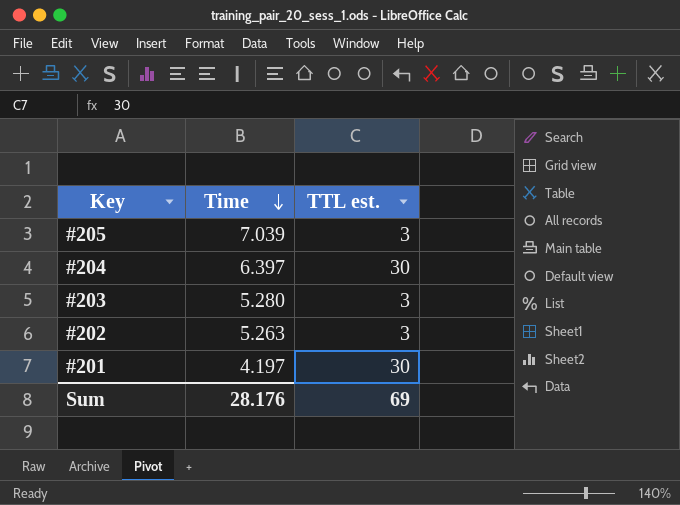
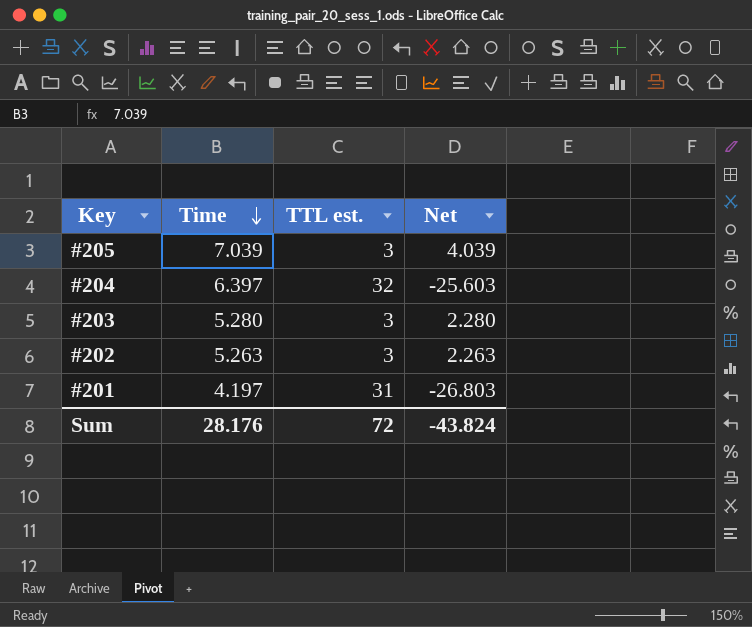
column Net | formula: none -> [Time] - [TTL est.]
#204 | TTL est.: 30 -> 32
#201 | TTL est.: 30 -> 31
Sum | TTL est.: 69 -> 72

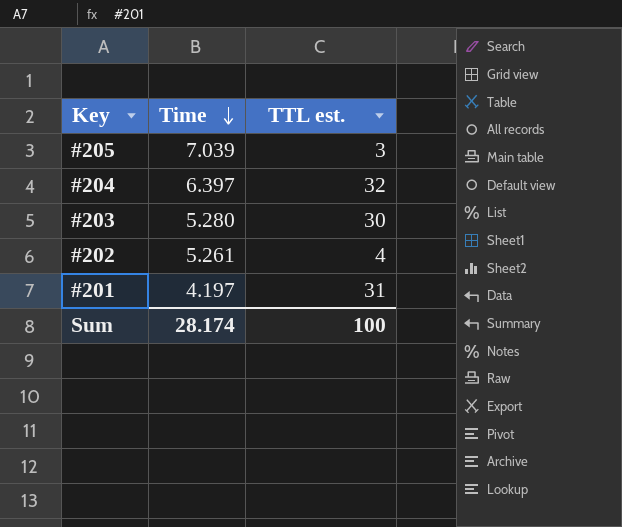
column Net | formula: [Time] - [TTL est.] -> none
#203 | TTL est.: 3 -> 30
#202 | Time: 5.263 -> 5.261
#202 | TTL est.: 3 -> 4
Sum | Time: 28.176 -> 28.174
Sum | TTL est.: 72 -> 100

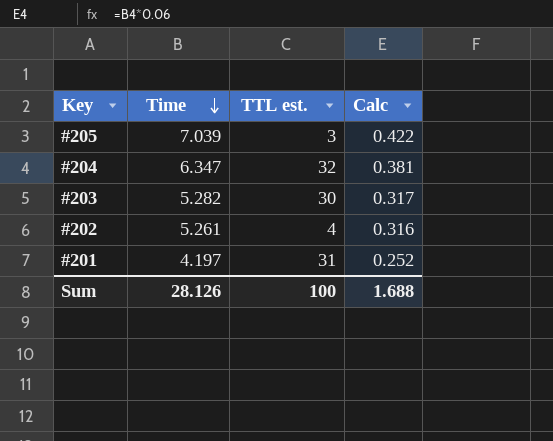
column Calc | formula: none -> [Time] * 0.06
#204 | Time: 6.397 -> 6.347
#203 | Time: 5.280 -> 5.282
Sum | Time: 28.174 -> 28.126

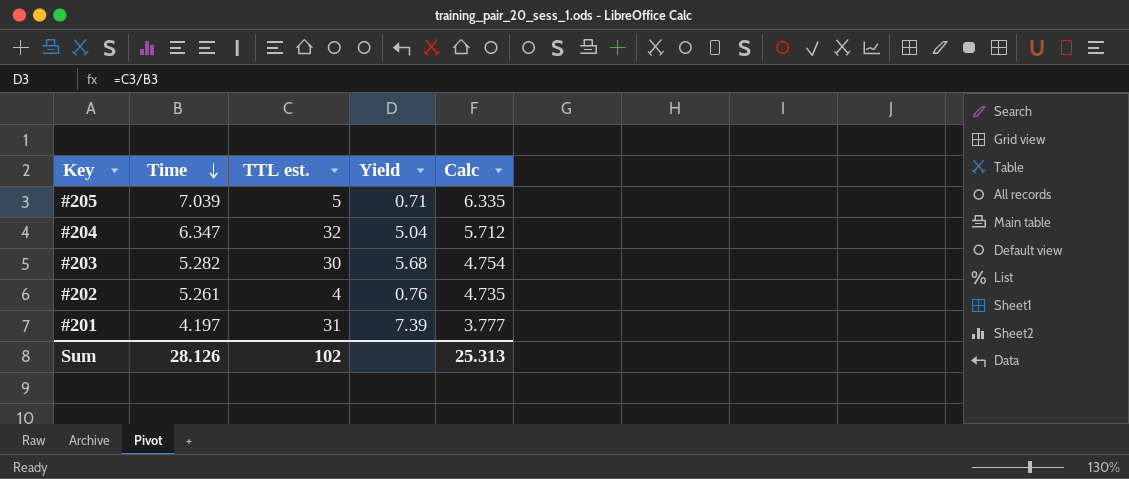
column Yield | formula: none -> [TTL est.] / [Time]
column Calc | formula: [Time] * 0.06 -> [Time] * 0.9
#205 | TTL est.: 3 -> 5
Sum | TTL est.: 100 -> 102
Sum | Calc: 1.688 -> 25.313

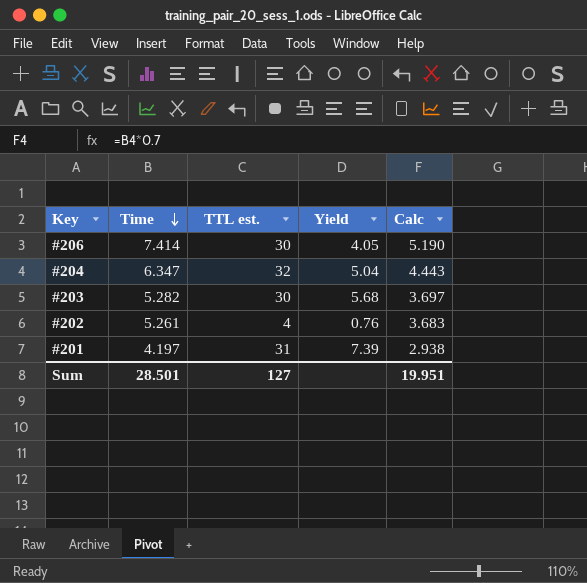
column Calc | formula: [Time] * 0.9 -> [Time] * 0.7
row #205: 7.039 | 5 | 0.71 | 6.335 -> none
row #206: none -> 7.414 | 30 | 4.05 | 5.190
Sum | Time: 28.126 -> 28.501
Sum | TTL est.: 102 -> 127
Sum | Calc: 25.313 -> 19.951

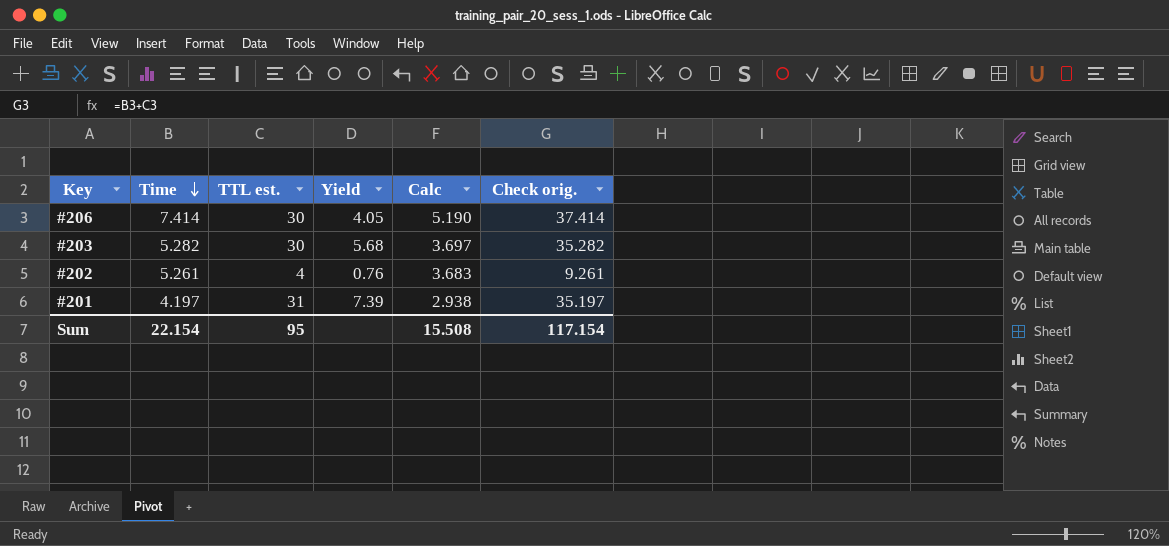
column Check orig. | formula: none -> [Time] + [TTL est.]
row #204: 6.347 | 32 | 5.04 | 4.443 -> none
Sum | Time: 28.501 -> 22.154
Sum | TTL est.: 127 -> 95
Sum | Calc: 19.951 -> 15.508

